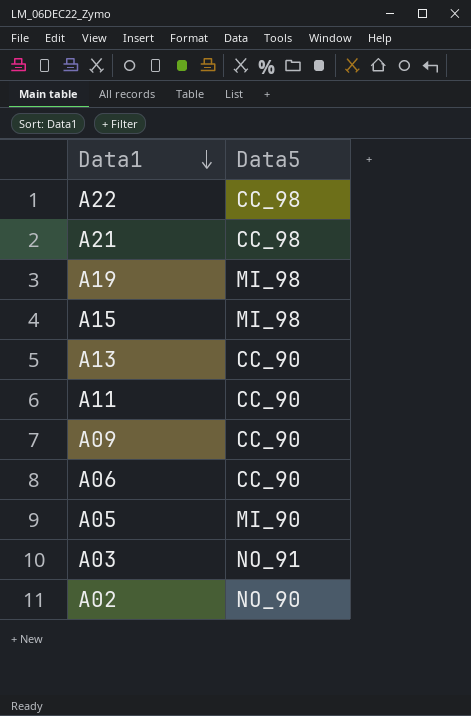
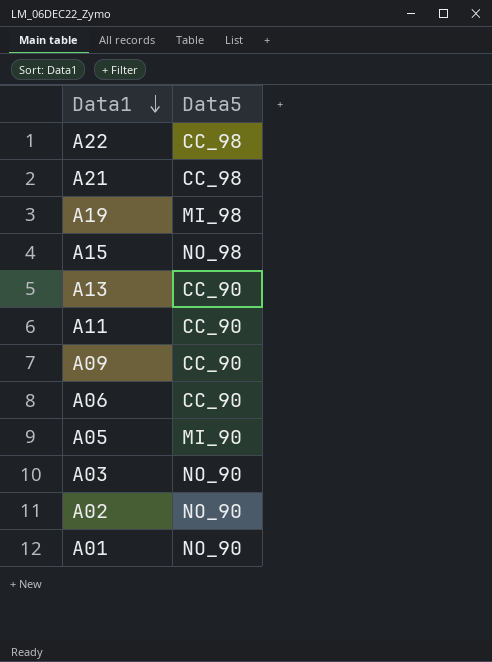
A15 | Data5: MI_98 -> NO_98
A03 | Data5: NO_91 -> NO_90
row A01: none -> NO_90

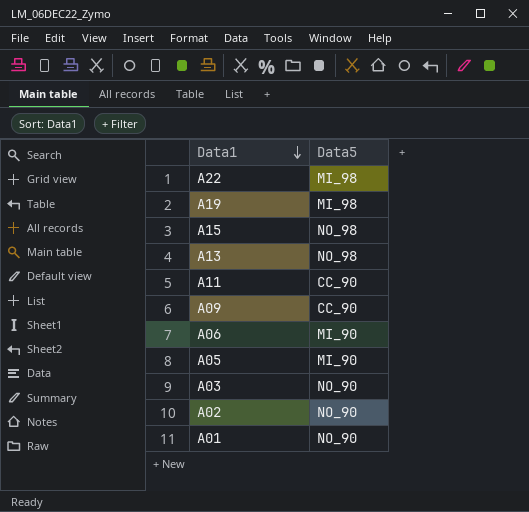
row A21: CC_98 -> none
A22 | Data5: CC_98 -> MI_98
A13 | Data5: CC_90 -> NO_98
A06 | Data5: CC_90 -> MI_90

